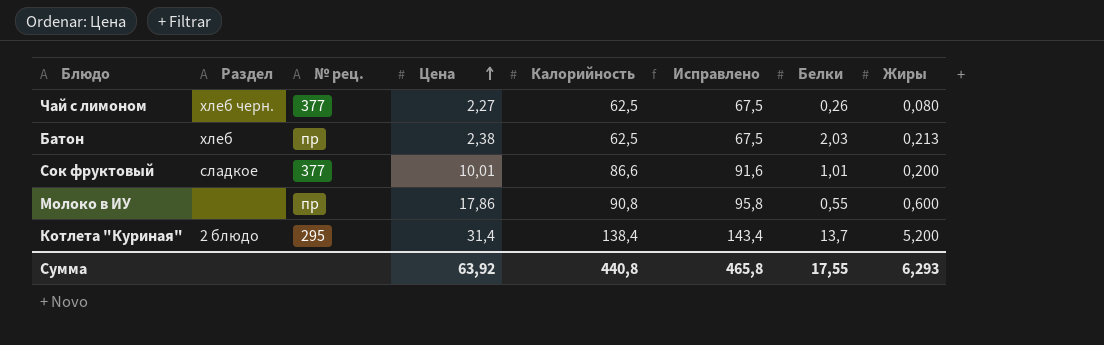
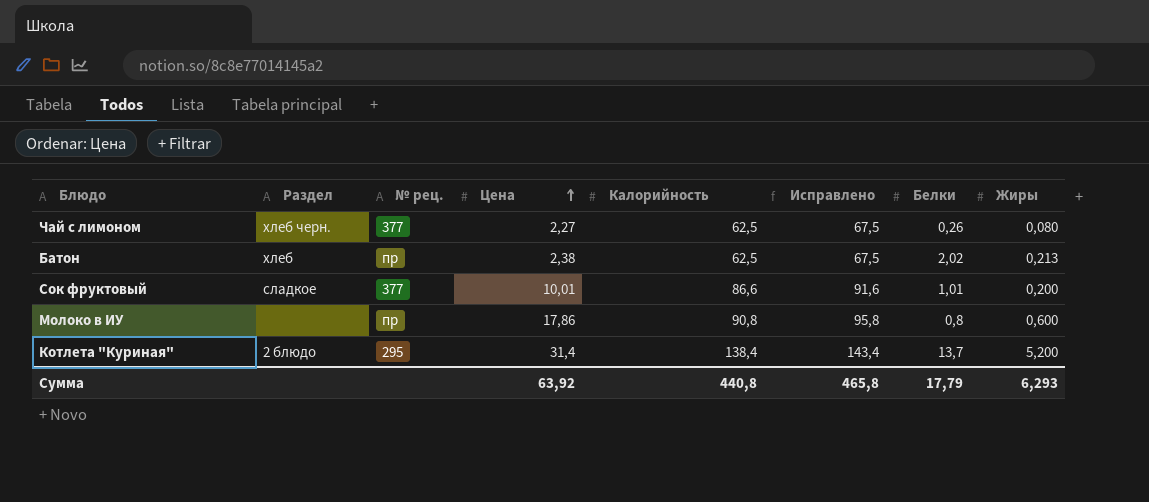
Батон | Белки: 2,03 -> 2,02
Молоко в ИУ | Белки: 0,55 -> 0,8
Сумма | Белки: 17,55 -> 17,79

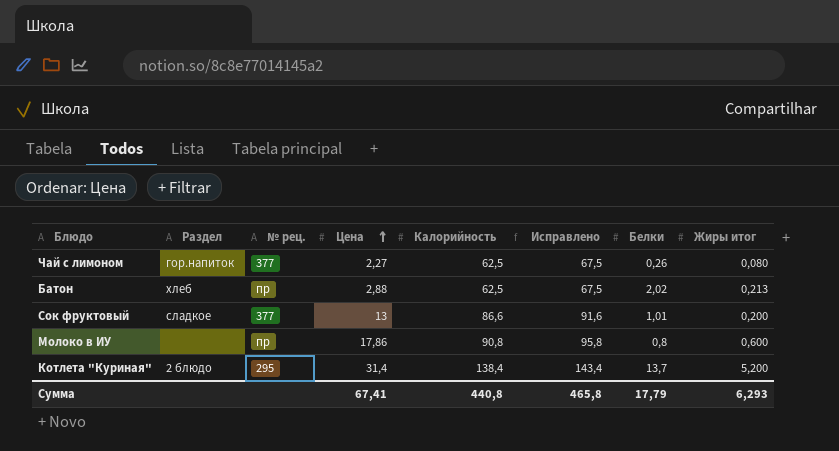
column name: Жиры -> Жиры итог
Чай с лимоном | Раздел: хлеб черн. -> гор.напиток
Батон | Цена: 2,38 -> 2,88
Сок фруктовый | Цена: 10,01 -> 13
Сумма | Цена: 63,92 -> 67,41

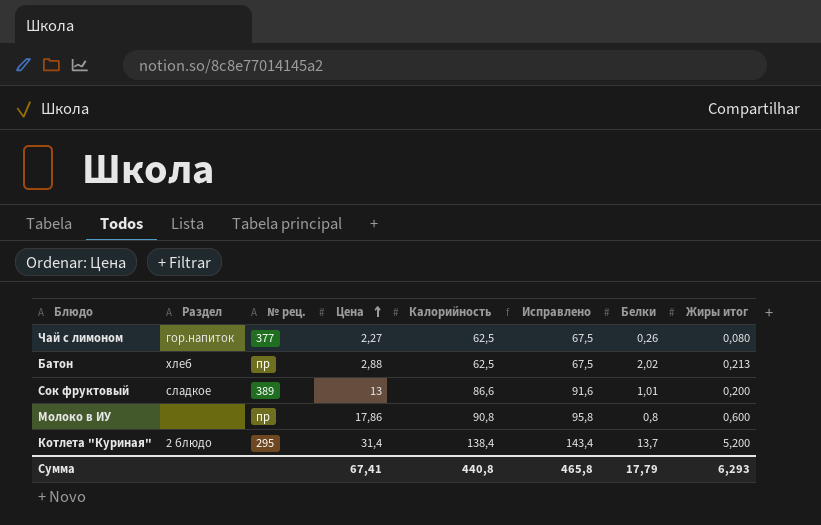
Сок фруктовый | № рец.: 377 -> 389

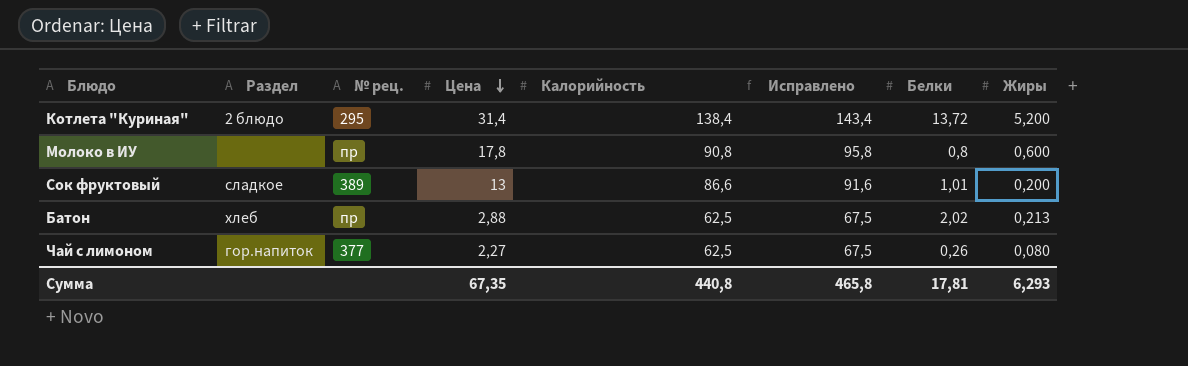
row order: Цена ascending -> Цена descending
column name: Жиры итог -> Жиры
Котлета "Куриная" | Белки: 13,7 -> 13,72
Молоко в ИУ | Цена: 17,86 -> 17,8
Сумма | Цена: 67,41 -> 67,35
Сумма | Белки: 17,79 -> 17,81

